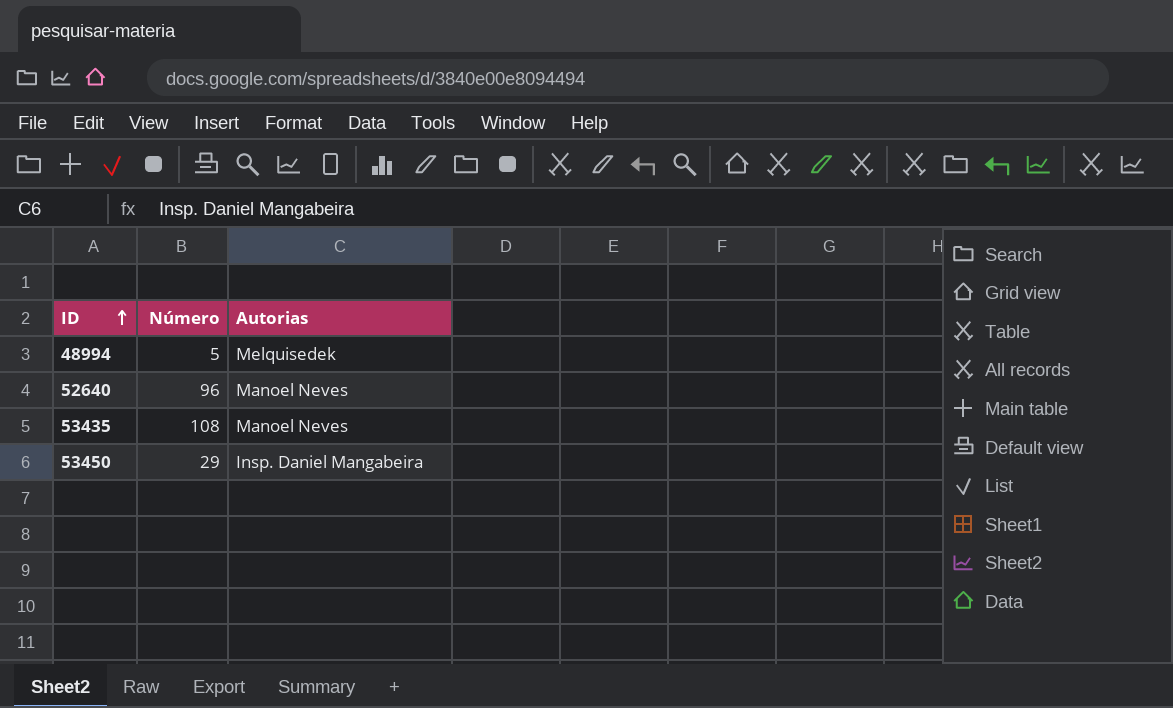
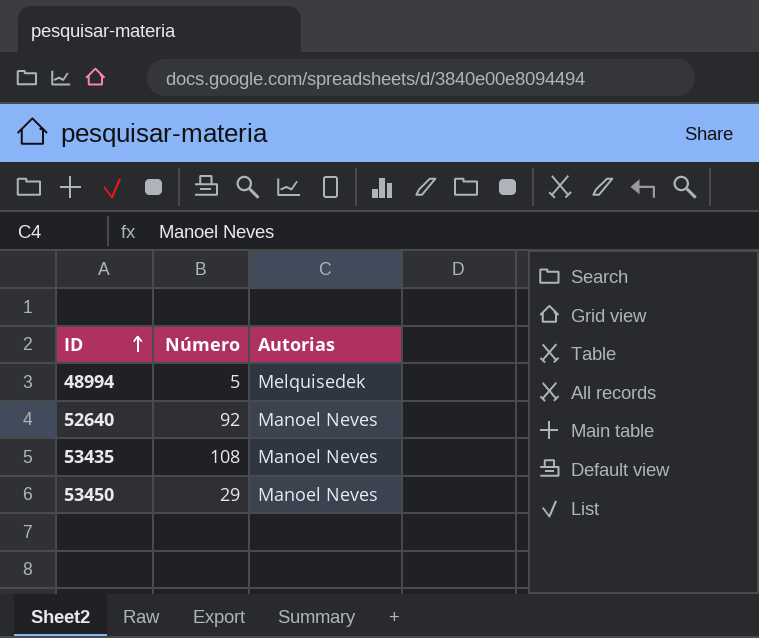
52640 | Número: 96 -> 92
53450 | Autorias: Insp. Daniel Mangabeira -> Manoel Neves

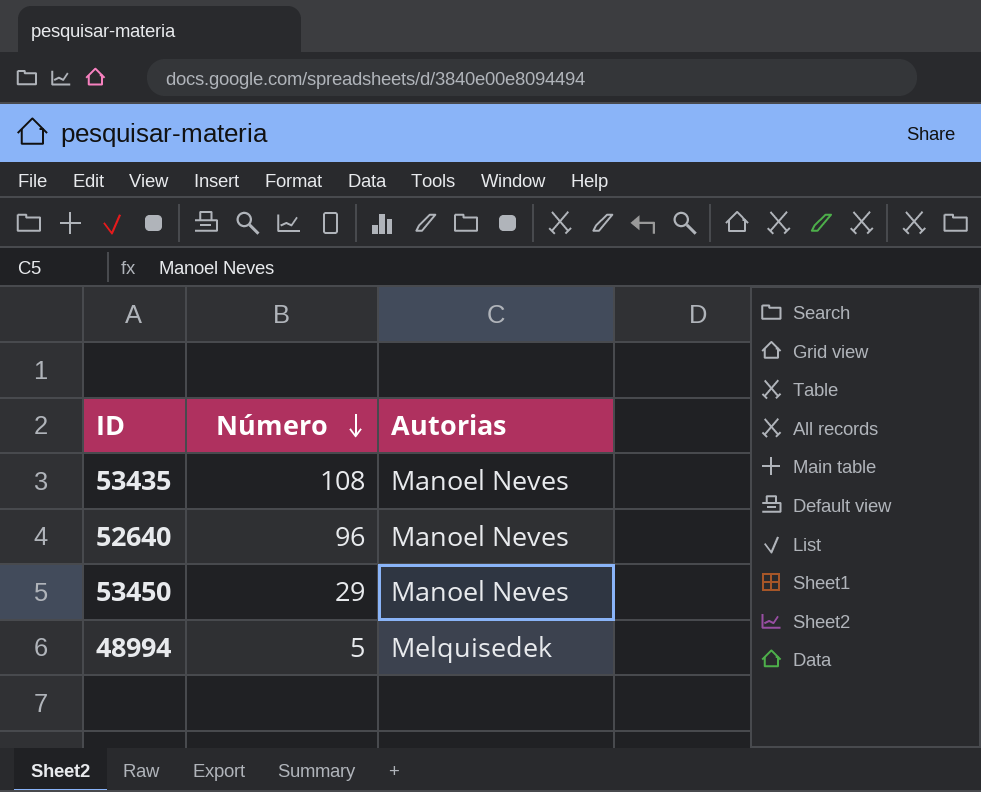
row order: ID ascending -> Número descending
52640 | Número: 92 -> 96

